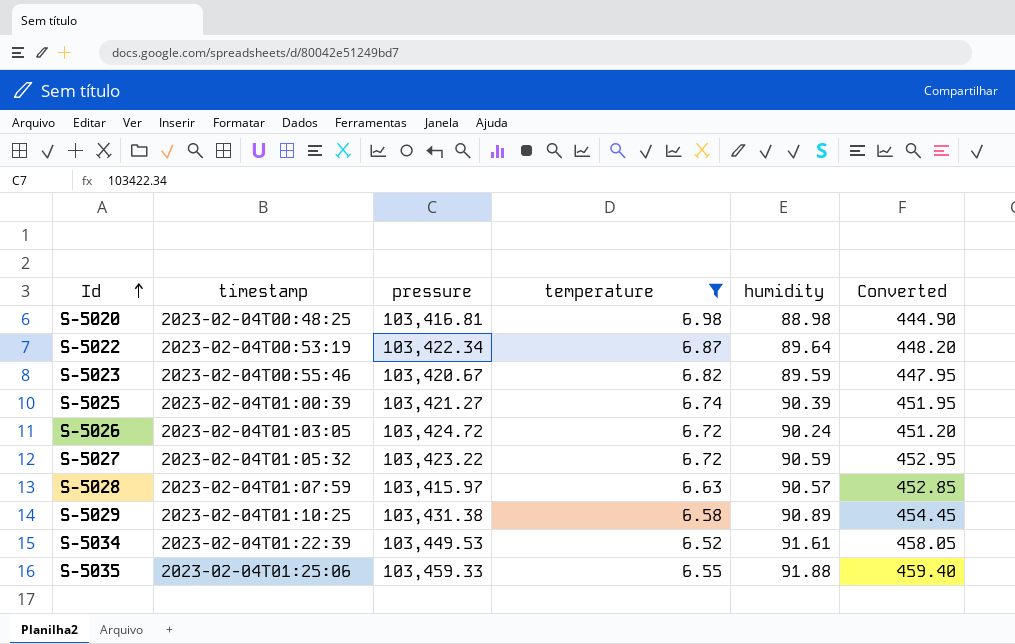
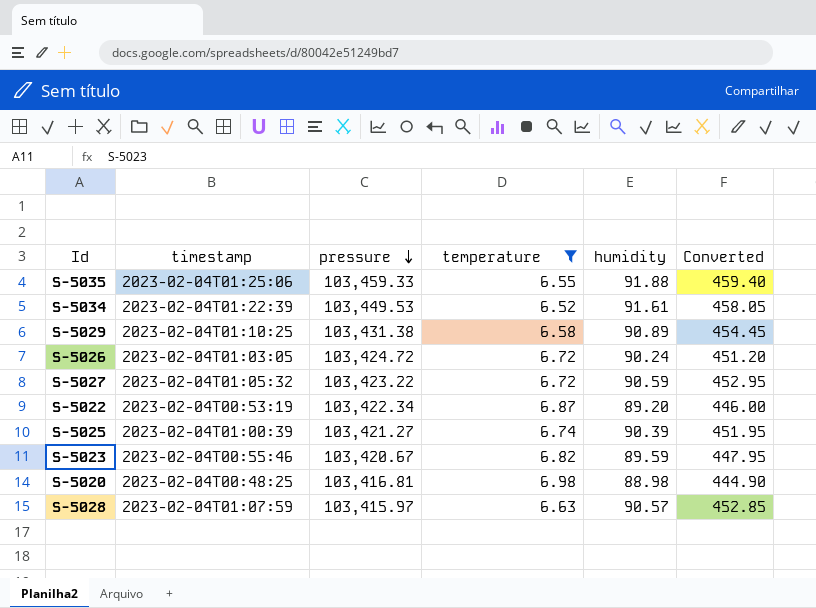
row order: Id ascending -> pressure descending
S-5022 | humidity: 89.64 -> 89.20
S-5022 | Converted: 448.20 -> 446.00

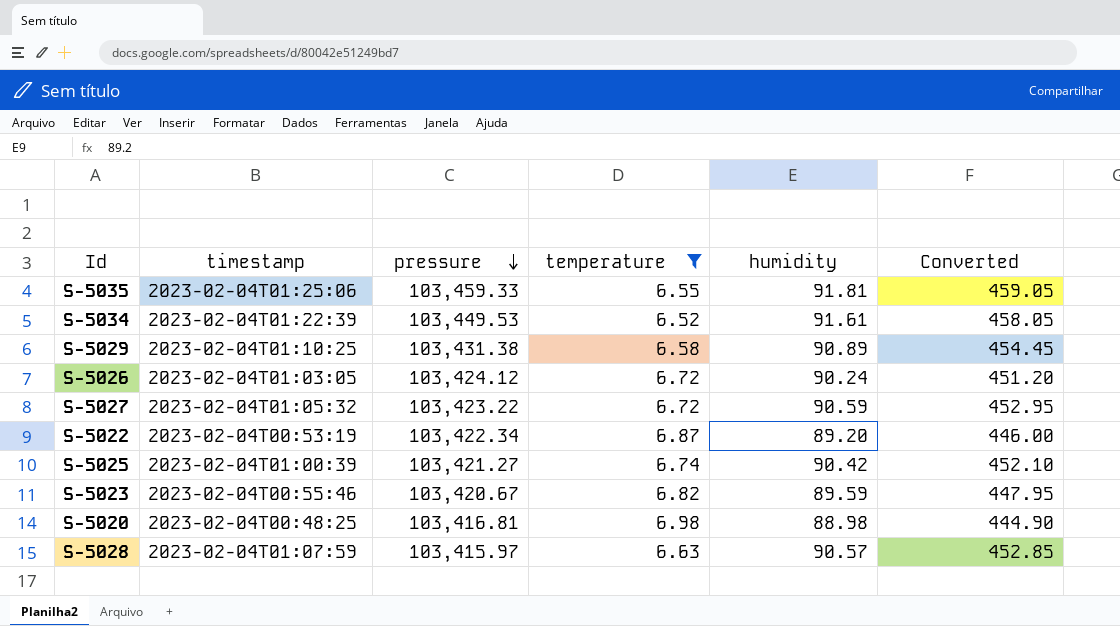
S-5035 | humidity: 91.88 -> 91.81
S-5035 | Converted: 459.40 -> 459.05
S-5026 | pressure: 103,424.72 -> 103,424.12
S-5025 | humidity: 90.39 -> 90.42
S-5025 | Converted: 451.95 -> 452.10

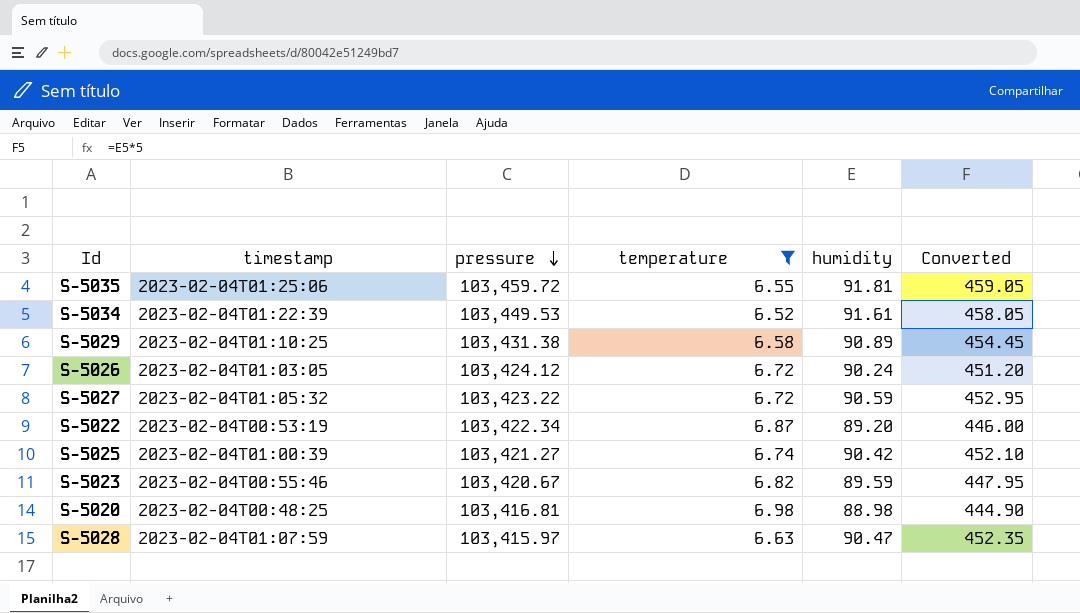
S-5035 | pressure: 103,459.33 -> 103,459.72
S-5028 | humidity: 90.57 -> 90.47
S-5028 | Converted: 452.85 -> 452.35

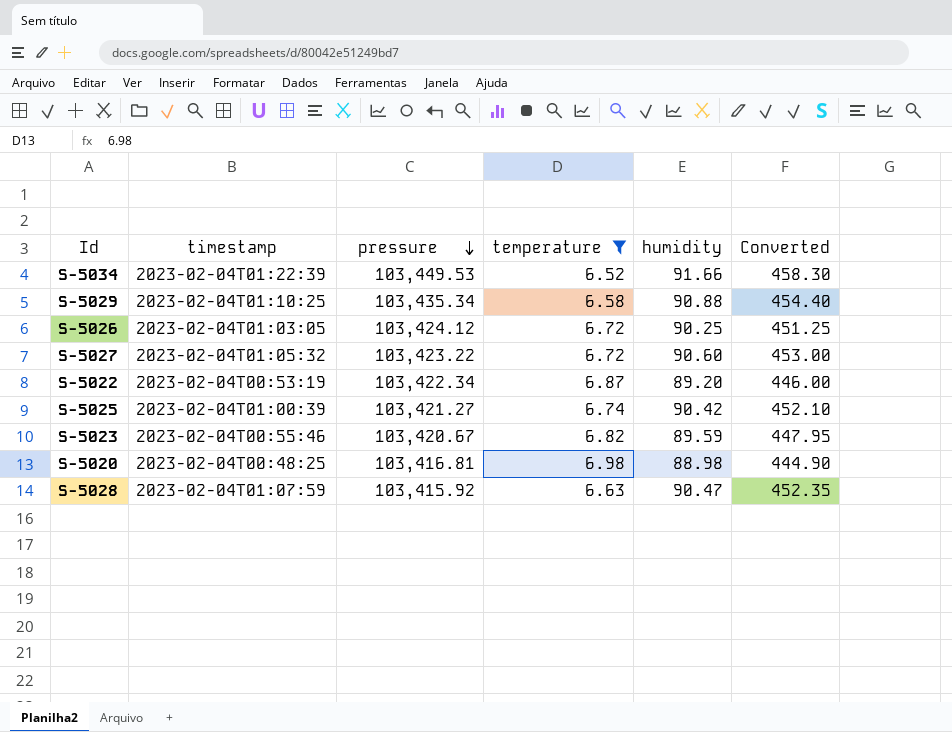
row S-5035: 2023-02-04T01:25:06 | 103,459.72 | 6.55 | 91.81 | 459.05 -> none
S-5034 | humidity: 91.61 -> 91.66
S-5034 | Converted: 458.05 -> 458.30
S-5029 | pressure: 103,431.38 -> 103,435.34
S-5029 | humidity: 90.89 -> 90.88
S-5029 | Converted: 454.45 -> 454.40
S-5026 | humidity: 90.24 -> 90.25
S-5026 | Converted: 451.20 -> 451.25
S-5027 | humidity: 90.59 -> 90.60
S-5027 | Converted: 452.95 -> 453.00
S-5028 | pressure: 103,415.97 -> 103,415.92

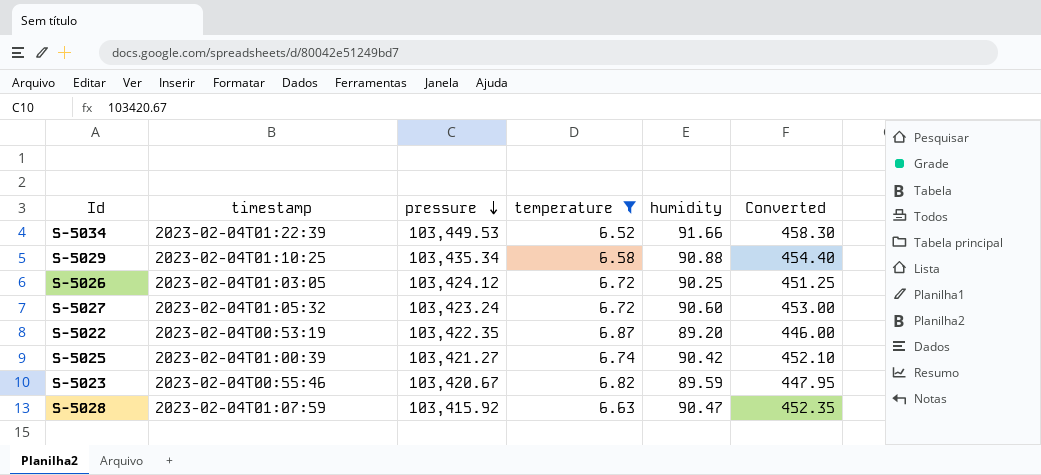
row S-5020: 2023-02-04T00:48:25 | 103,416.81 | 6.98 | 88.98 | 444.90 -> none
S-5027 | pressure: 103,423.22 -> 103,423.24
S-5022 | pressure: 103,422.34 -> 103,422.35

